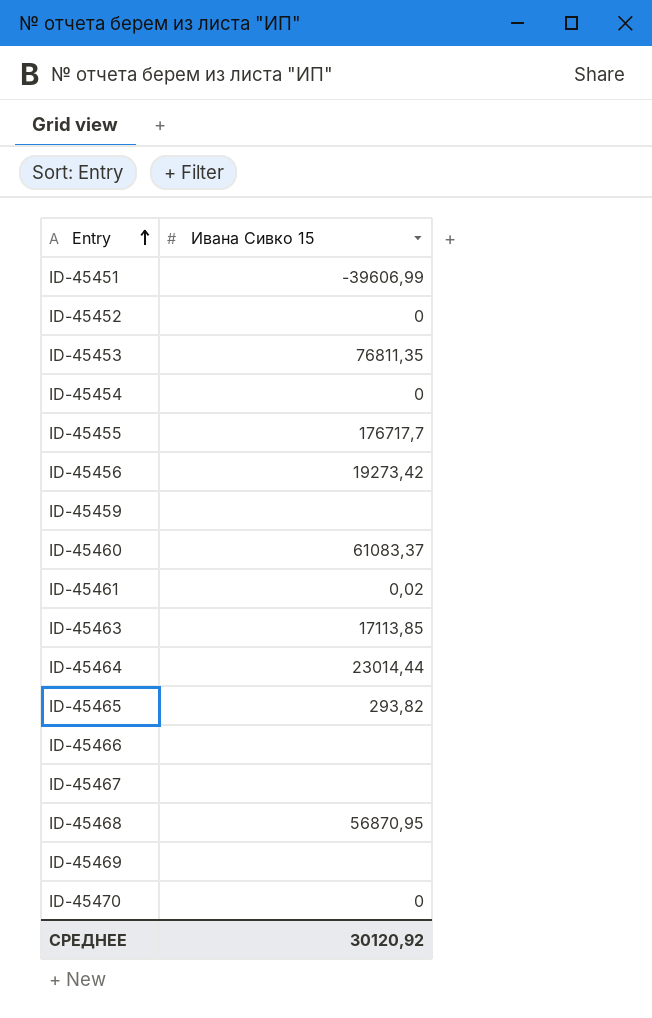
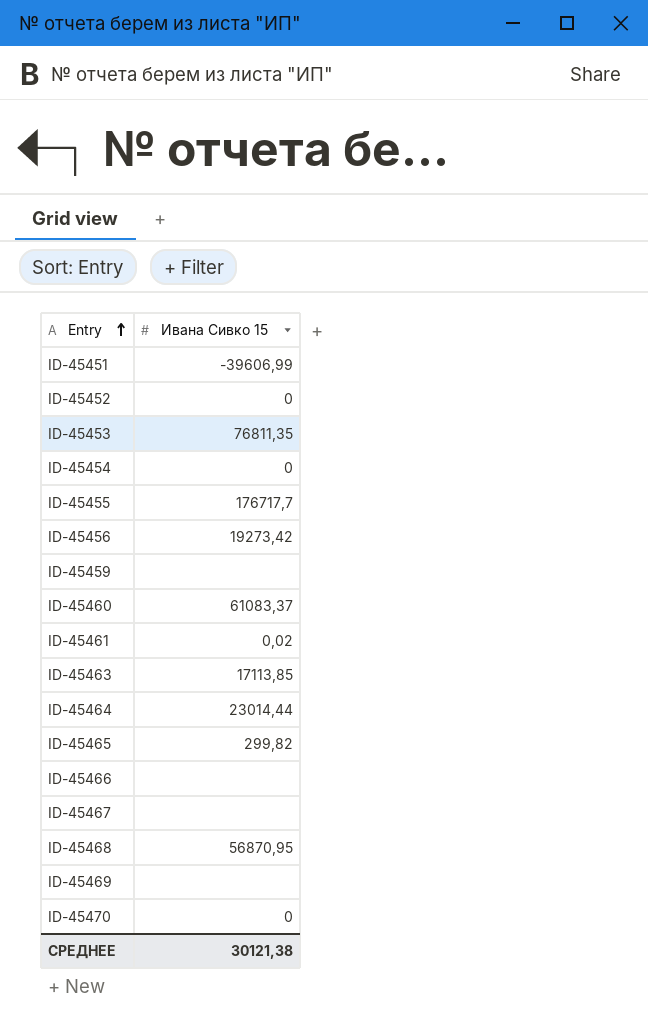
ID-45465 | Ивана Сивко 15: 293,82 -> 299,82
СРЕДНЕЕ | Ивана Сивко 15: 30120,92 -> 30121,38

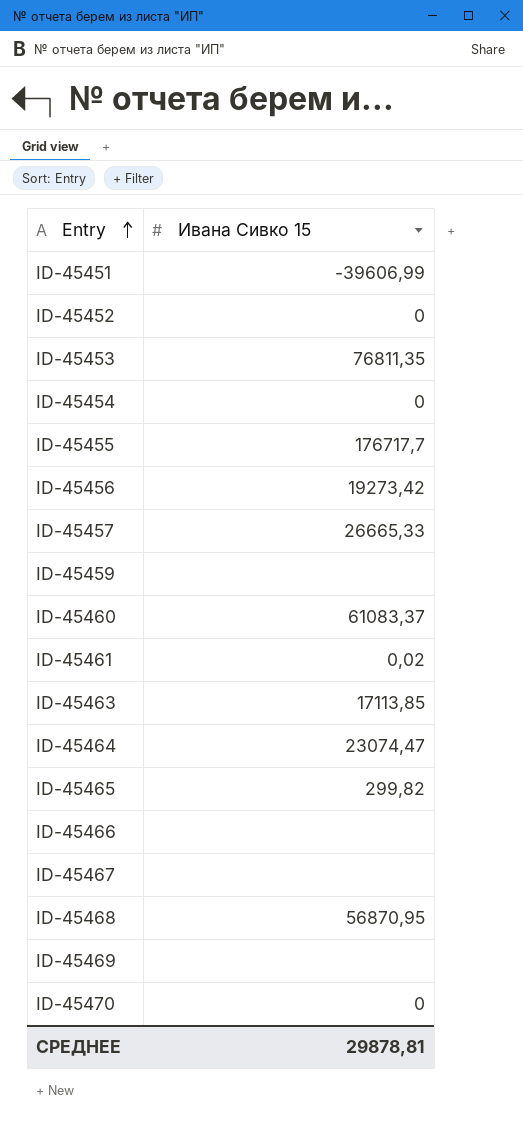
row ID-45457: none -> 26665,33
ID-45464 | Ивана Сивко 15: 23014,44 -> 23074,47
СРЕДНЕЕ | Ивана Сивко 15: 30121,38 -> 29878,81

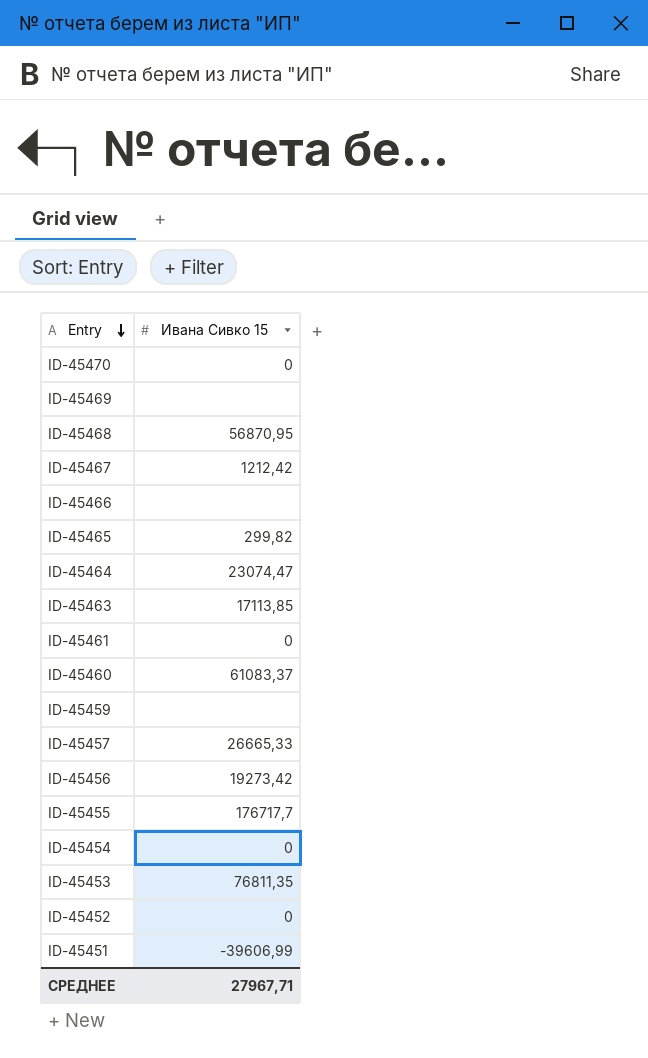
row order: Entry ascending -> Entry descending
ID-45467 | Ивана Сивко 15: none -> 1212,42
ID-45461 | Ивана Сивко 15: 0,02 -> 0
СРЕДНЕЕ | Ивана Сивко 15: 29878,81 -> 27967,71

